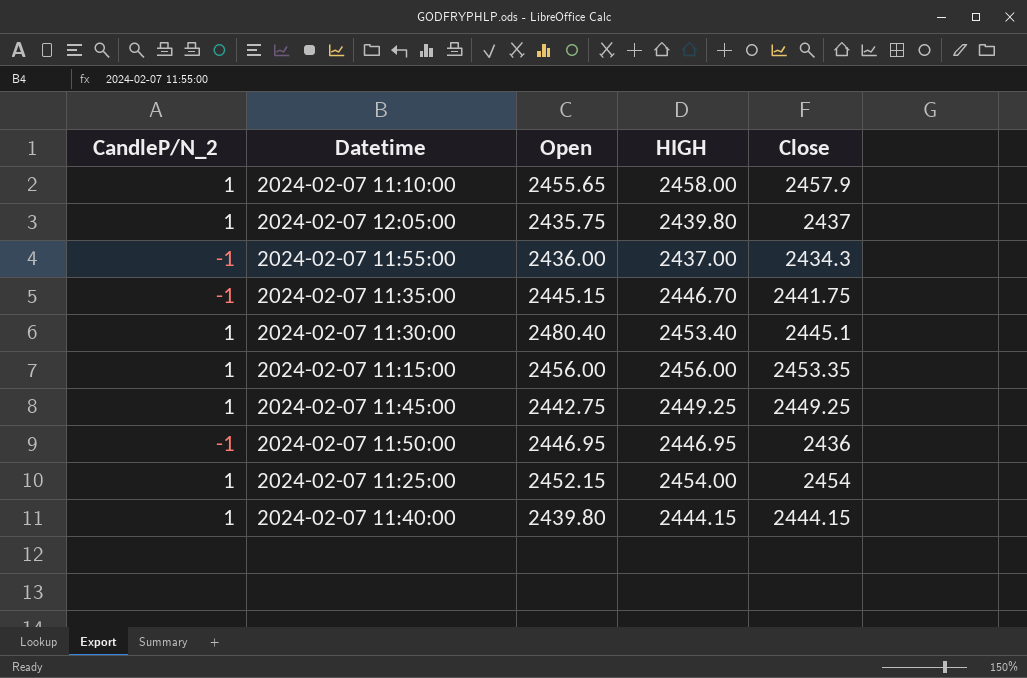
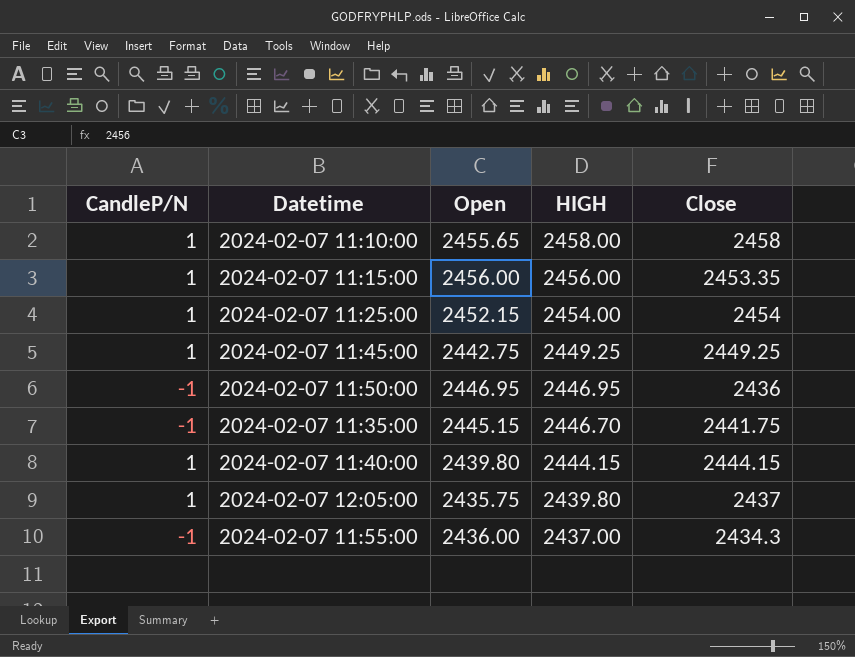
row order: none -> HIGH descending
column name: CandleP/N_2 -> CandleP/N
row 2024-02-07 11:30:00: 1 | 2480.40 | 2453.40 | 2445.1 -> none
2024-02-07 11:10:00 | Close: 2457.9 -> 2458

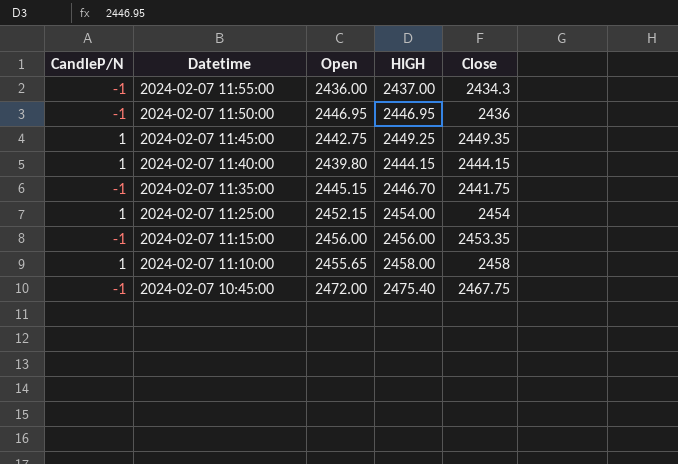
row order: HIGH descending -> Datetime descending
row 2024-02-07 12:05:00: 1 | 2435.75 | 2439.80 | 2437 -> none
2024-02-07 11:45:00 | Close: 2449.25 -> 2449.35
2024-02-07 11:15:00 | CandleP/N: 1 -> -1
row 2024-02-07 10:45:00: none -> -1 | 2472.00 | 2475.40 | 2467.75

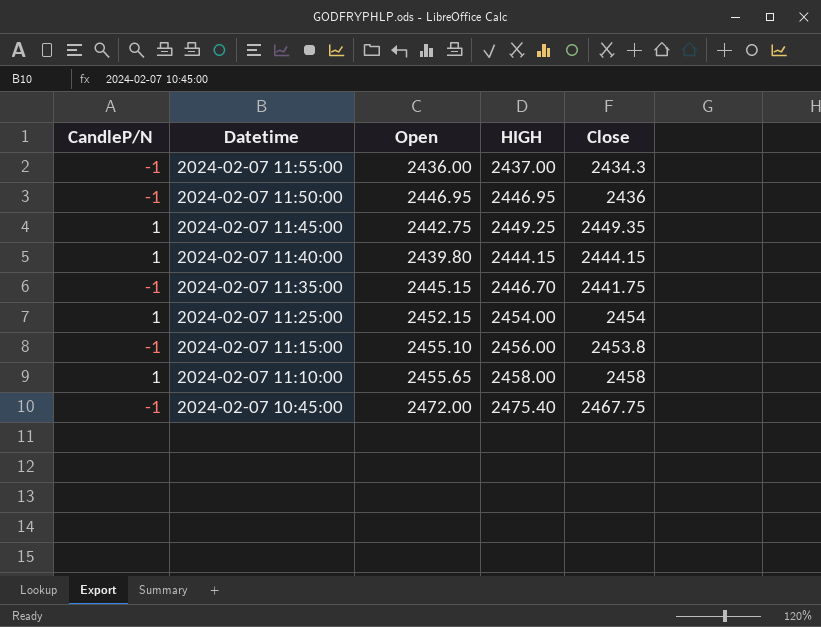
2024-02-07 11:15:00 | Open: 2456.00 -> 2455.10
2024-02-07 11:15:00 | Close: 2453.35 -> 2453.8

